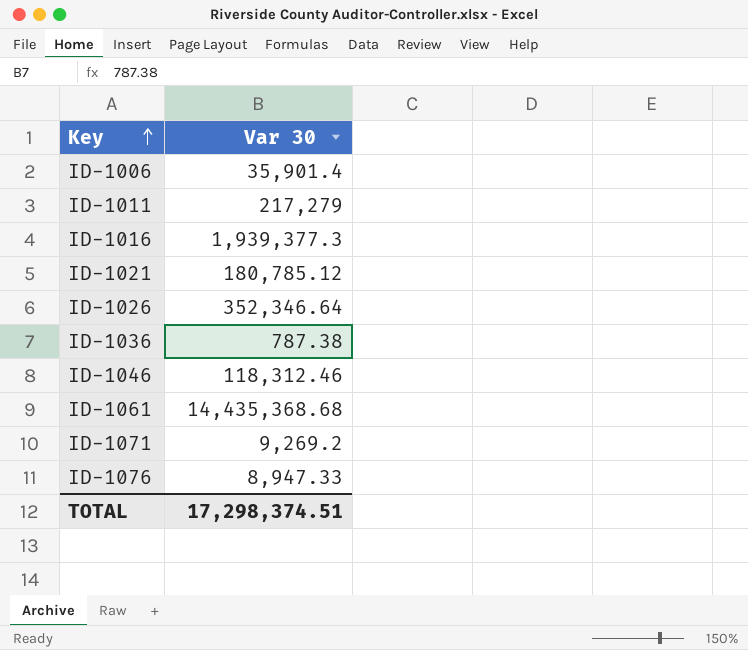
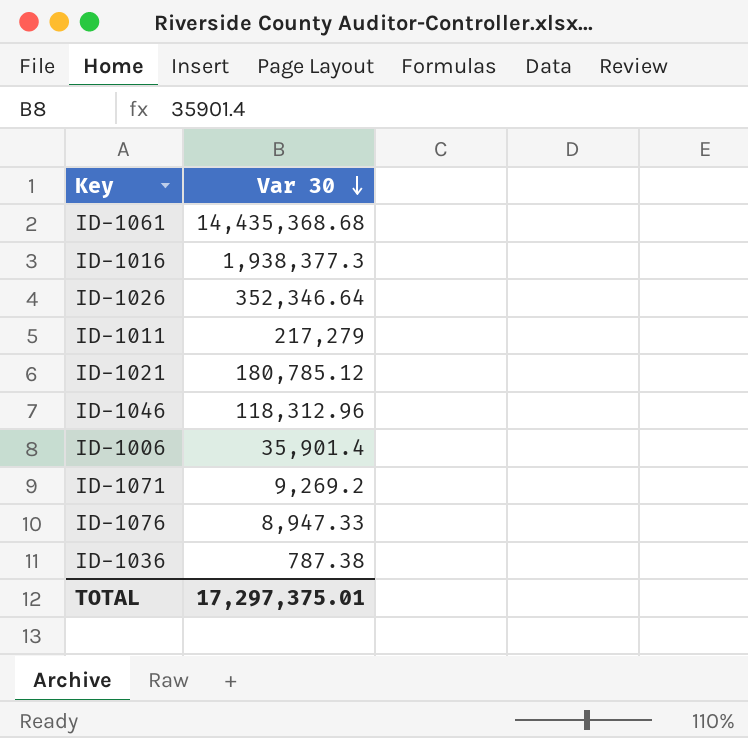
row order: Key ascending -> Var 30 descending
ID-1016 | Var 30: 1,939,377.3 -> 1,938,377.3
ID-1046 | Var 30: 118,312.46 -> 118,312.96
TOTAL | Var 30: 17,298,374.51 -> 17,297,375.01

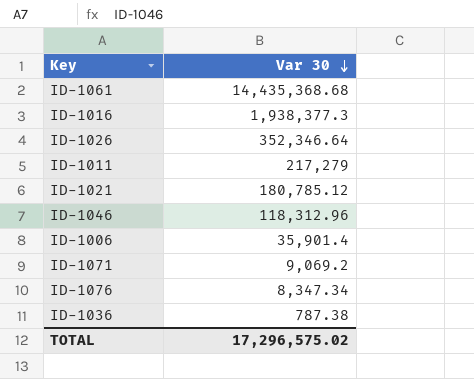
ID-1071 | Var 30: 9,269.2 -> 9,069.2
ID-1076 | Var 30: 8,947.33 -> 8,347.34
TOTAL | Var 30: 17,297,375.01 -> 17,296,575.02

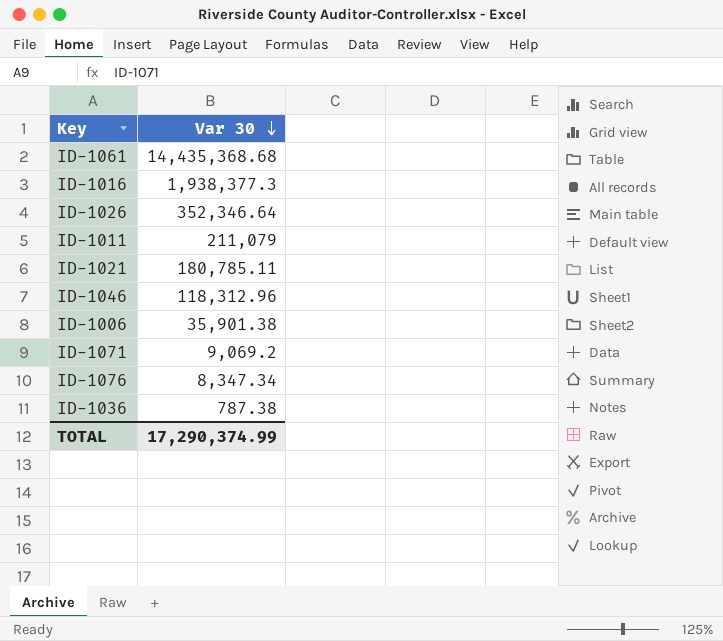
ID-1011 | Var 30: 217,279 -> 211,079
ID-1021 | Var 30: 180,785.12 -> 180,785.11
ID-1006 | Var 30: 35,901.4 -> 35,901.38
TOTAL | Var 30: 17,296,575.02 -> 17,290,374.99

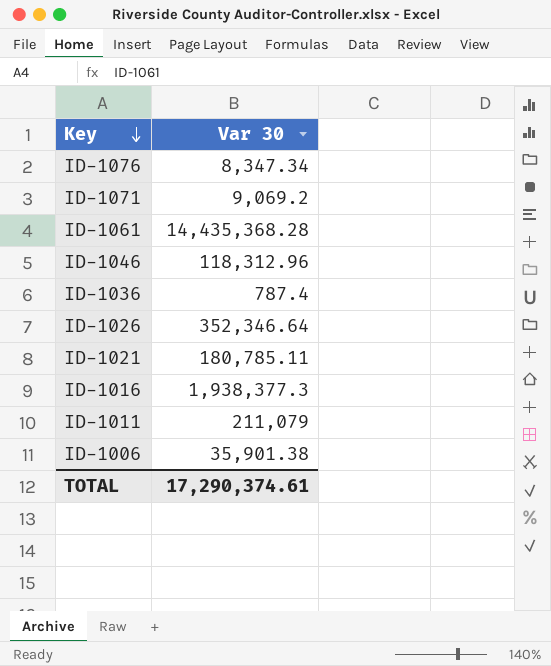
row order: Var 30 descending -> Key descending
ID-1061 | Var 30: 14,435,368.68 -> 14,435,368.28
ID-1036 | Var 30: 787.38 -> 787.4
TOTAL | Var 30: 17,290,374.99 -> 17,290,374.61

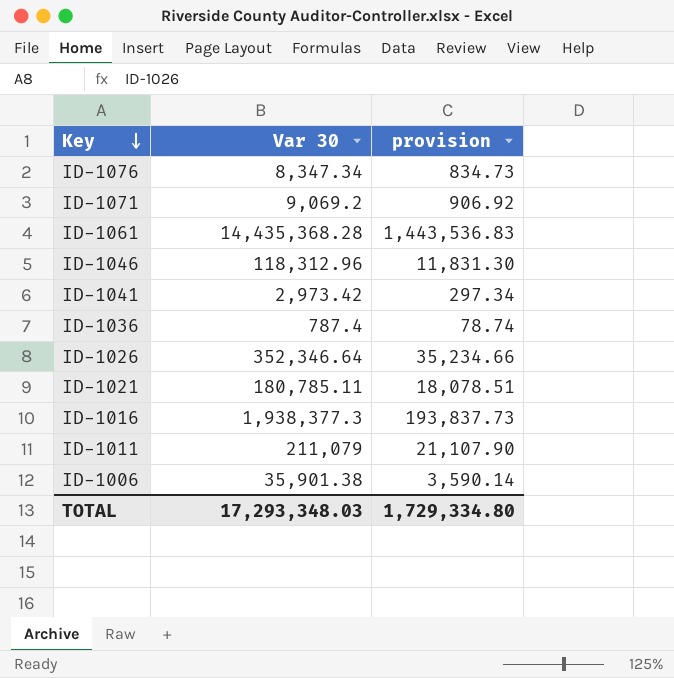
column provision | formula: none -> [Var 30] * 0.1
row ID-1041: none -> 2,973.42 | 297.34
TOTAL | Var 30: 17,290,374.61 -> 17,293,348.03

